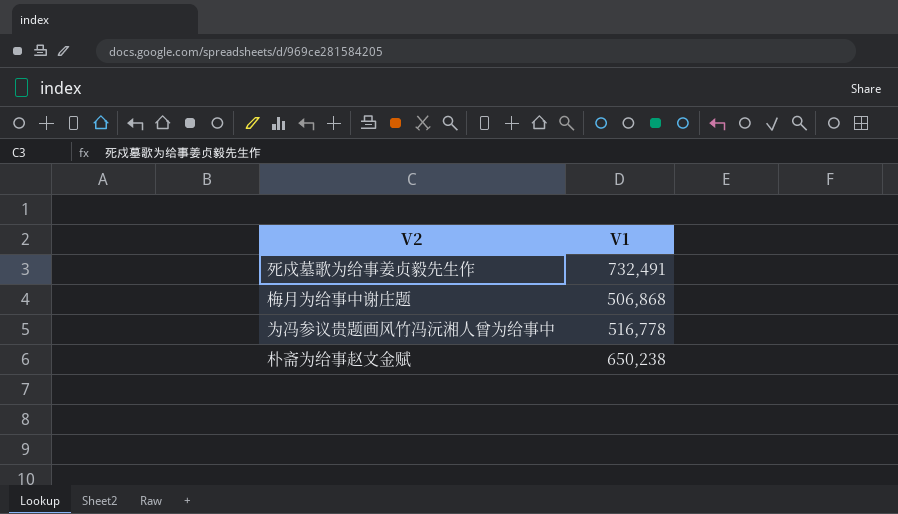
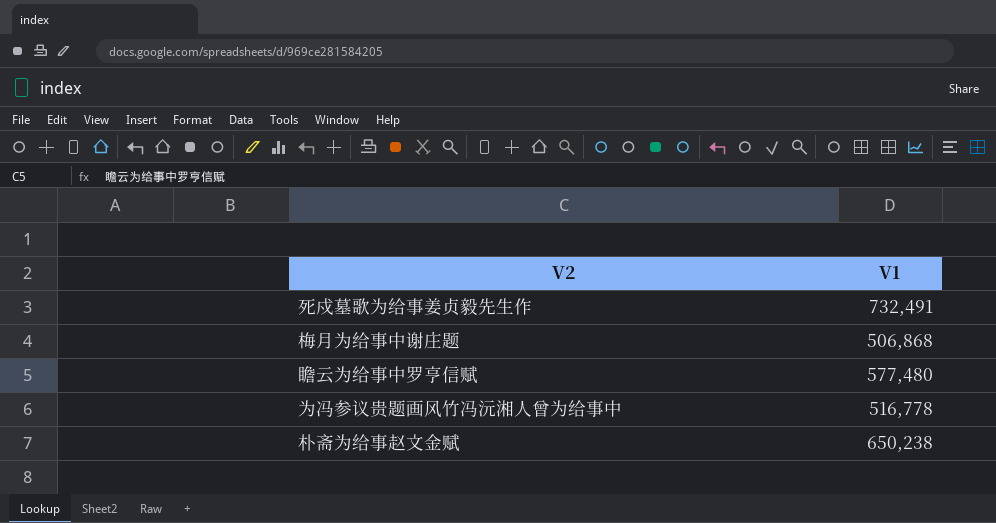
row 瞻云为给事中罗亨信赋: none -> 577,480

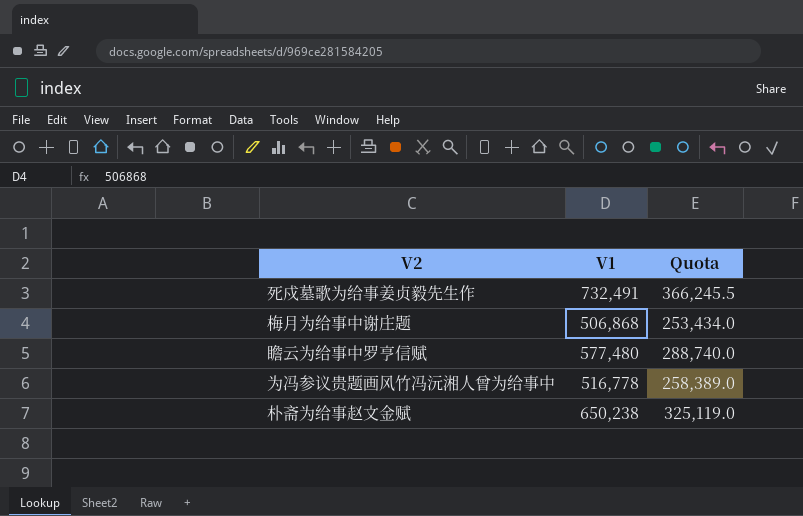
column Quota | formula: none -> [V1] * 0.5

